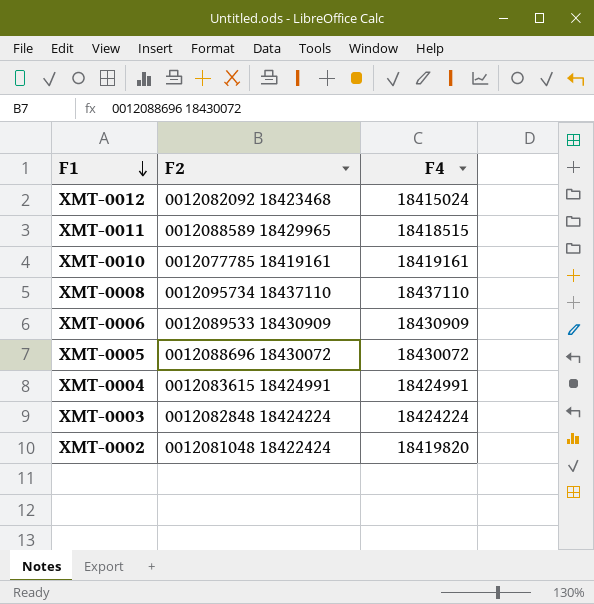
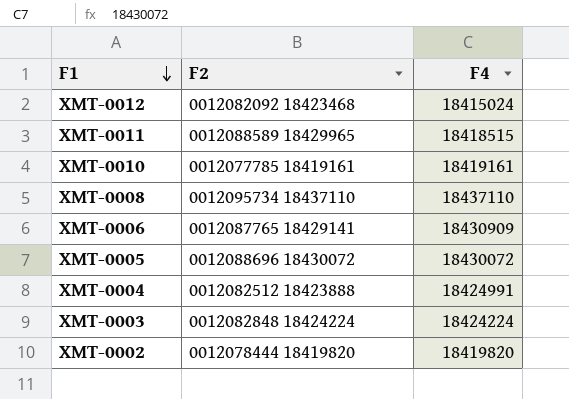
XMT-0006 | F2: 0012089533 18430909 -> 0012087765 18429141
XMT-0004 | F2: 0012083615 18424991 -> 0012082512 18423888
XMT-0002 | F2: 0012081048 18422424 -> 0012078444 18419820

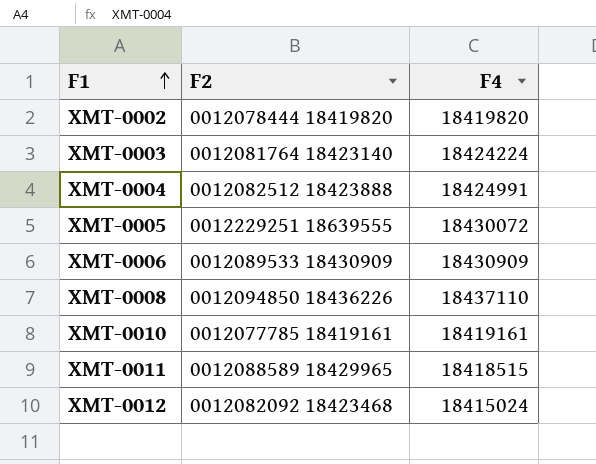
row order: F1 descending -> F1 ascending
XMT-0003 | F2: 0012082848 18424224 -> 0012081764 18423140
XMT-0005 | F2: 0012088696 18430072 -> 0012229251 18639555
XMT-0006 | F2: 0012087765 18429141 -> 0012089533 18430909
XMT-0008 | F2: 0012095734 18437110 -> 0012094850 18436226

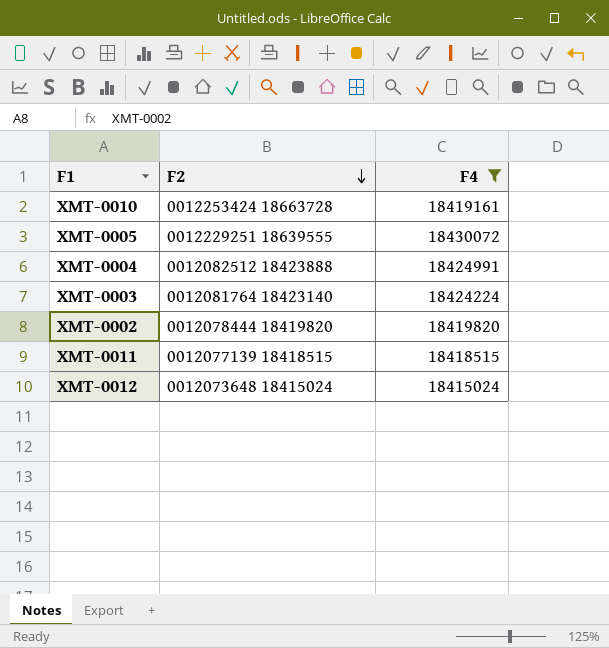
filter: none -> F4 <= 18430072
row order: F1 ascending -> F2 descending
XMT-0010 | F2: 0012077785 18419161 -> 0012253424 18663728
XMT-0011 | F2: 0012088589 18429965 -> 0012077139 18418515
XMT-0012 | F2: 0012082092 18423468 -> 0012073648 18415024

